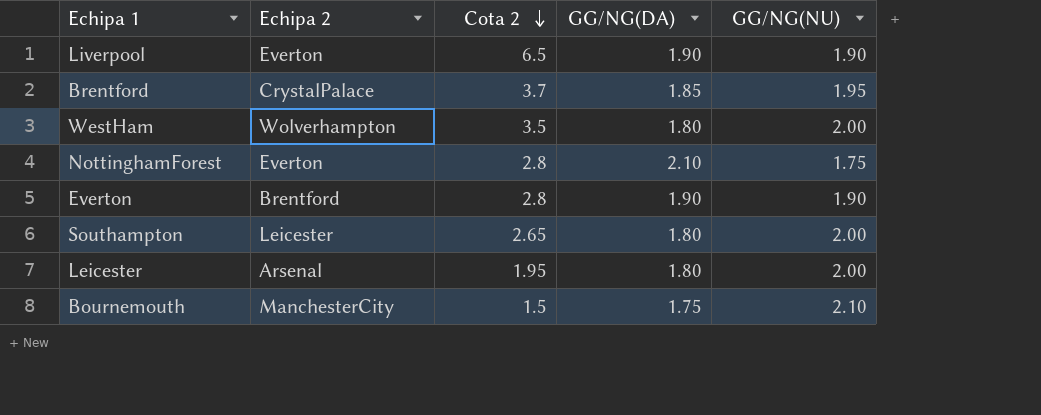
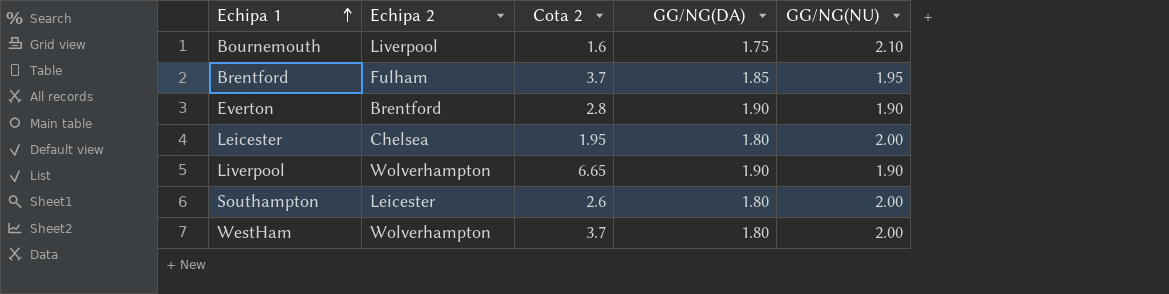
row order: Cota 2 descending -> Echipa 1 ascending
row NottinghamForest: Everton | 2.8 | 2.10 | 1.75 -> none
Bournemouth | Echipa 2: ManchesterCity -> Liverpool
Bournemouth | Cota 2: 1.5 -> 1.6
Brentford | Echipa 2: CrystalPalace -> Fulham
Leicester | Echipa 2: Arsenal -> Chelsea
Liverpool | Echipa 2: Everton -> Wolverhampton
Liverpool | Cota 2: 6.5 -> 6.65
Southampton | Cota 2: 2.65 -> 2.6
WestHam | Cota 2: 3.5 -> 3.7

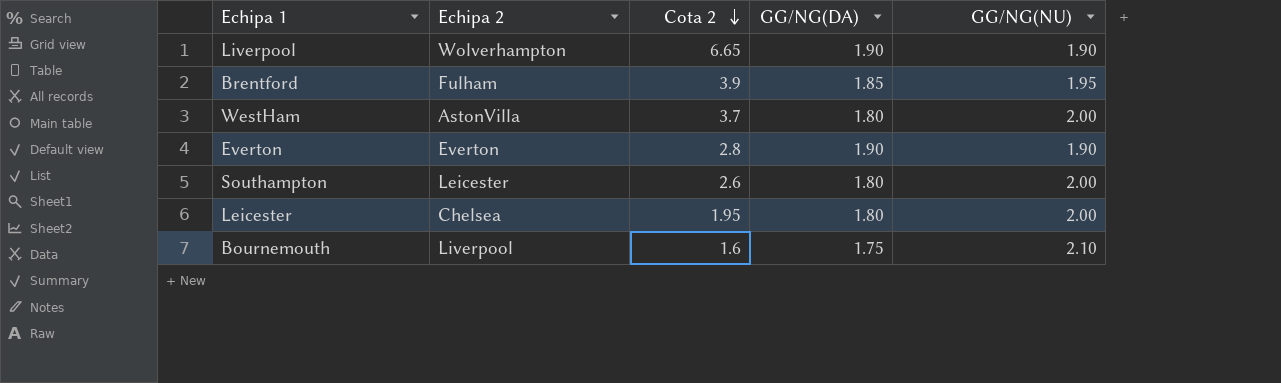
row order: Echipa 1 ascending -> Cota 2 descending
Brentford | Cota 2: 3.7 -> 3.9
WestHam | Echipa 2: Wolverhampton -> AstonVilla
Everton | Echipa 2: Brentford -> Everton

